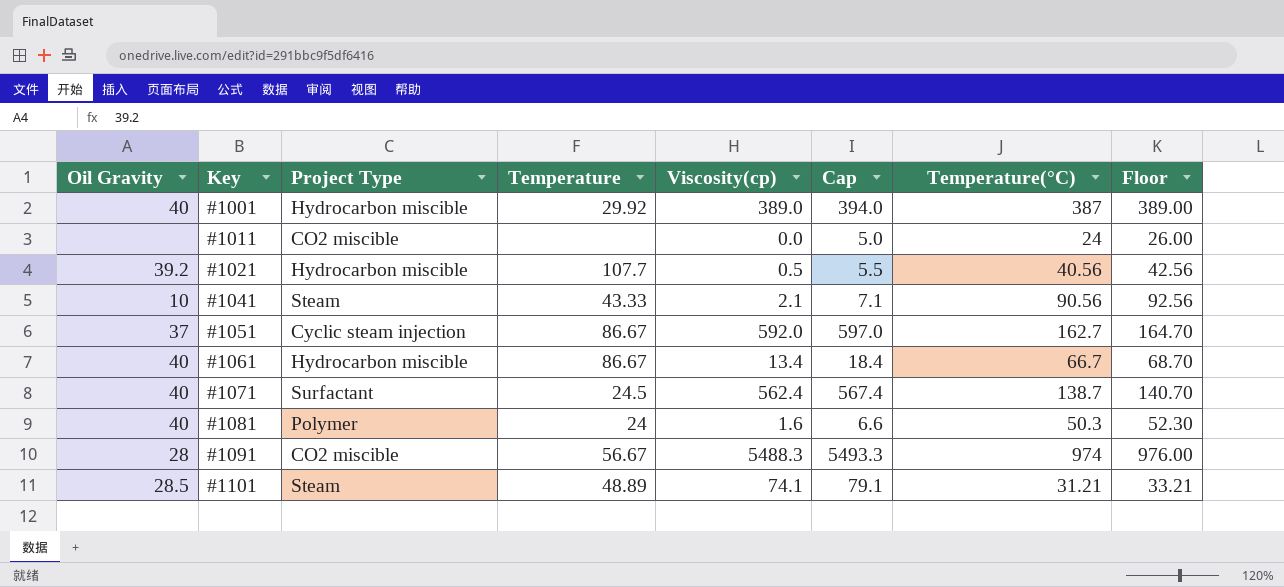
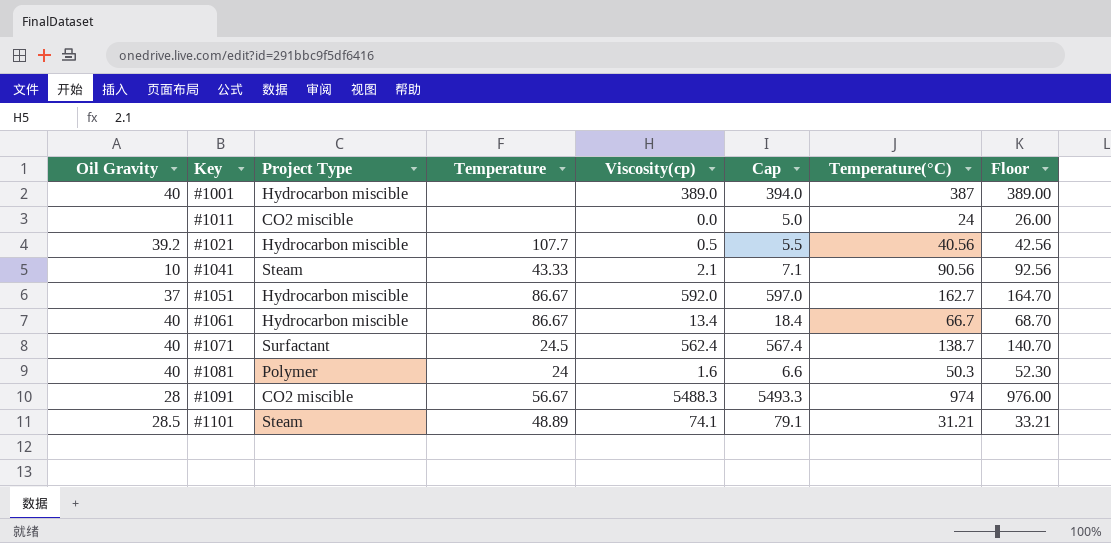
#1001 | Temperature: 29.92 -> none
#1051 | Project Type: Cyclic steam injection -> Hydrocarbon miscible

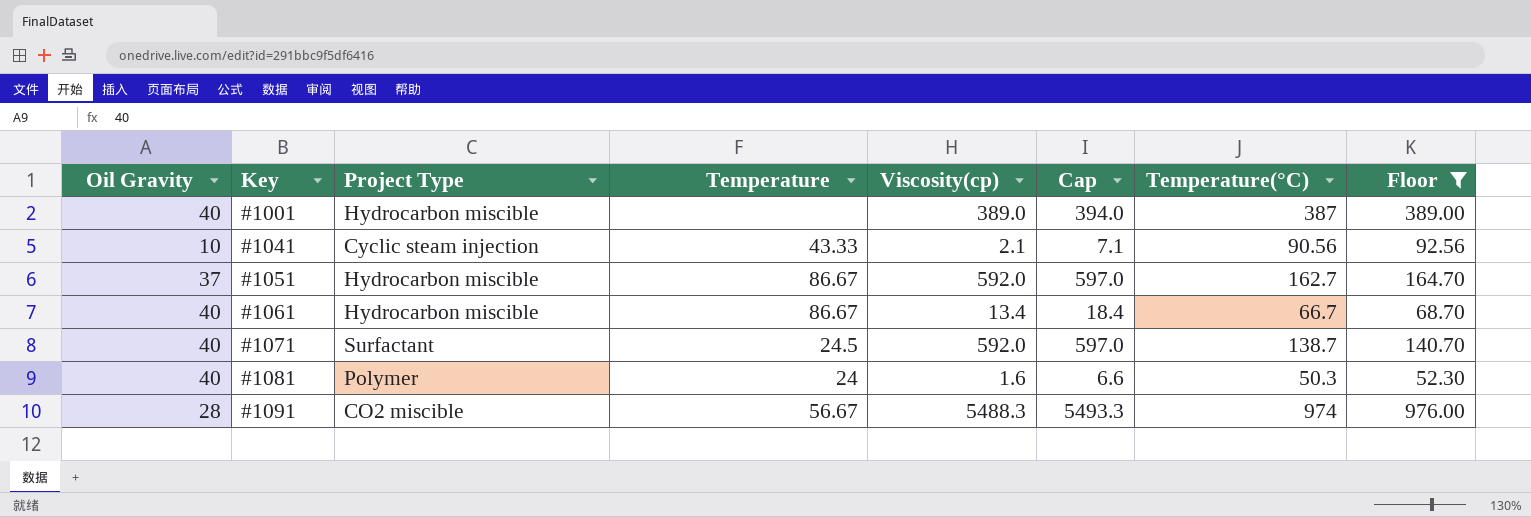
filter: none -> Floor >= 52.30
#1041 | Project Type: Steam -> Cyclic steam injection
#1071 | Viscosity(cp): 562.4 -> 592.0
#1071 | Cap: 567.4 -> 597.0

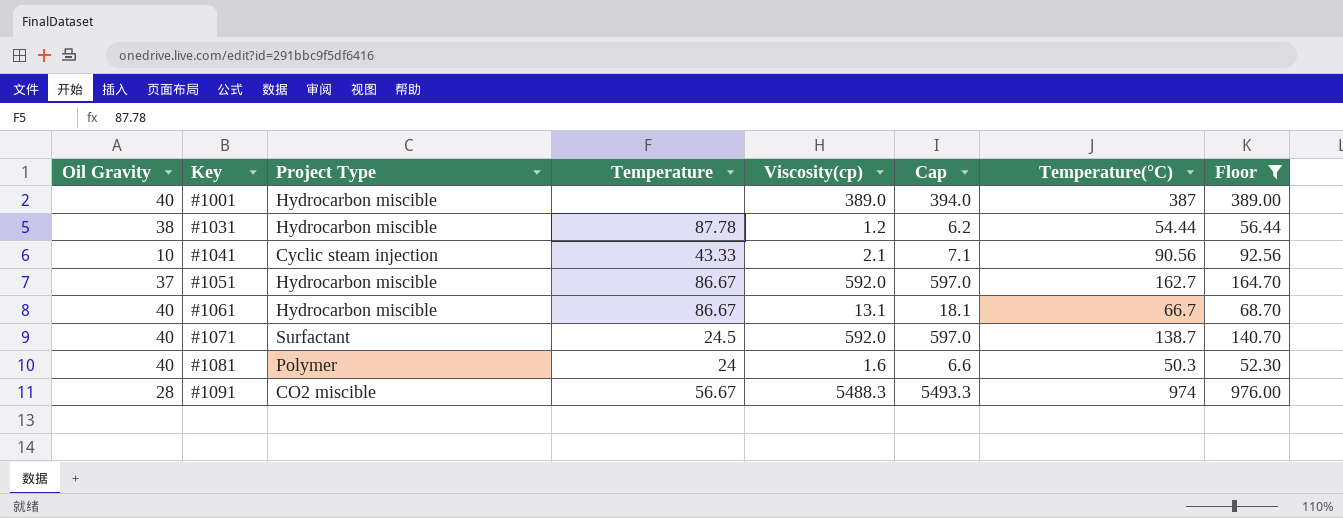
row #1031: none -> 38 | Hydrocarbon miscible | 87.78 | 1.2 | 6.2 | 54.44 | 56.44
#1061 | Viscosity(cp): 13.4 -> 13.1
#1061 | Cap: 18.4 -> 18.1

